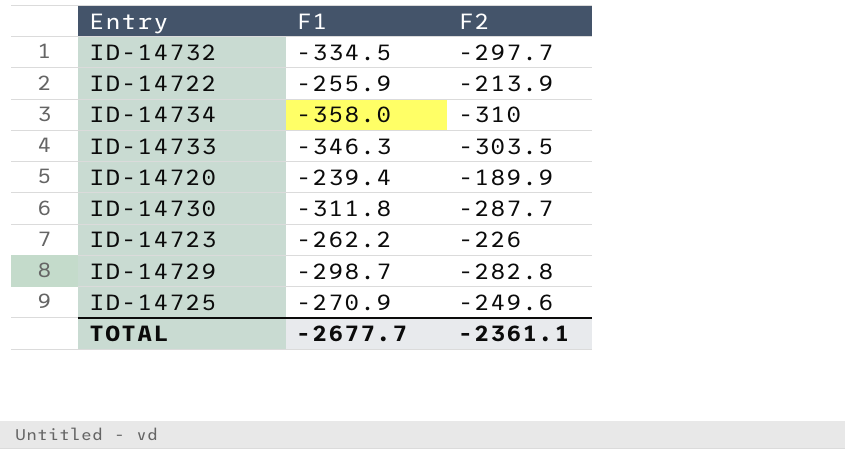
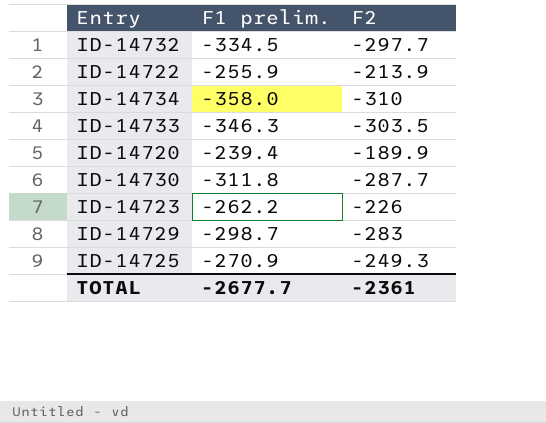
column name: F1 -> F1 prelim.
ID-14729 | F2: -282.8 -> -283
ID-14725 | F2: -249.6 -> -249.3
TOTAL | F2: -2361.1 -> -2361

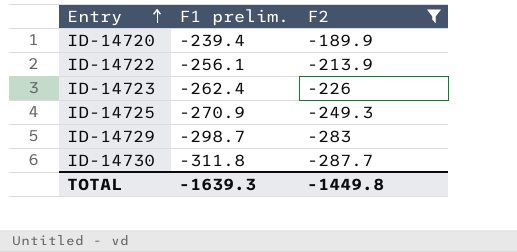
filter: none -> F2 >= -287.7
row order: none -> Entry ascending
ID-14722 | F1 prelim.: -255.9 -> -256.1
ID-14723 | F1 prelim.: -262.2 -> -262.4
TOTAL | F1 prelim.: -2677.7 -> -1639.3
TOTAL | F2: -2361 -> -1449.8

